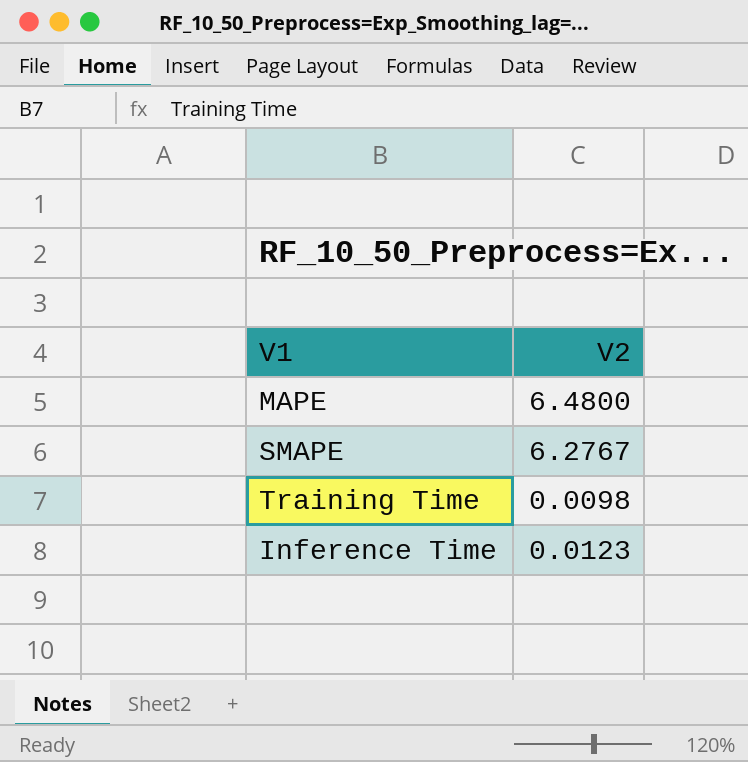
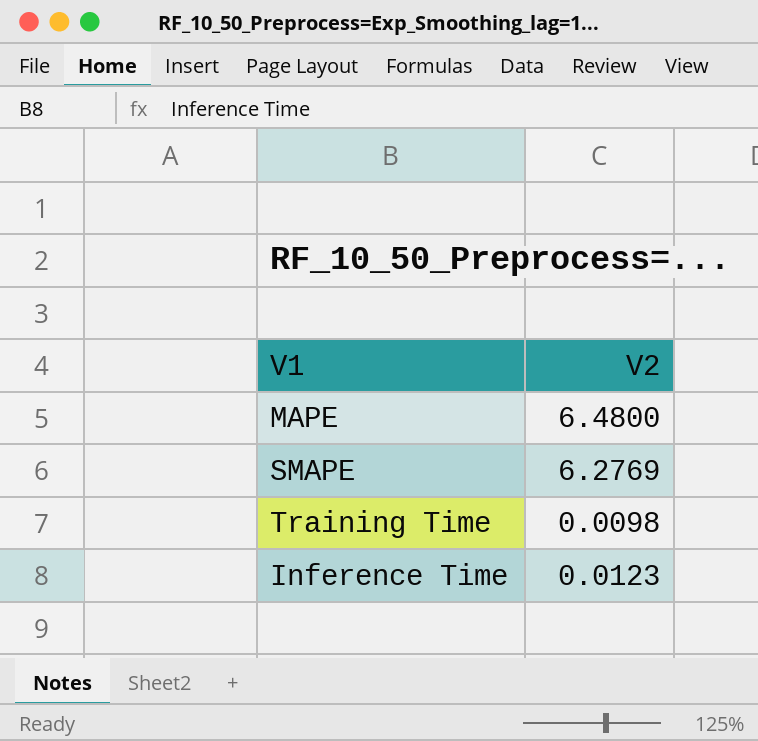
SMAPE | V2: 6.2767 -> 6.2769

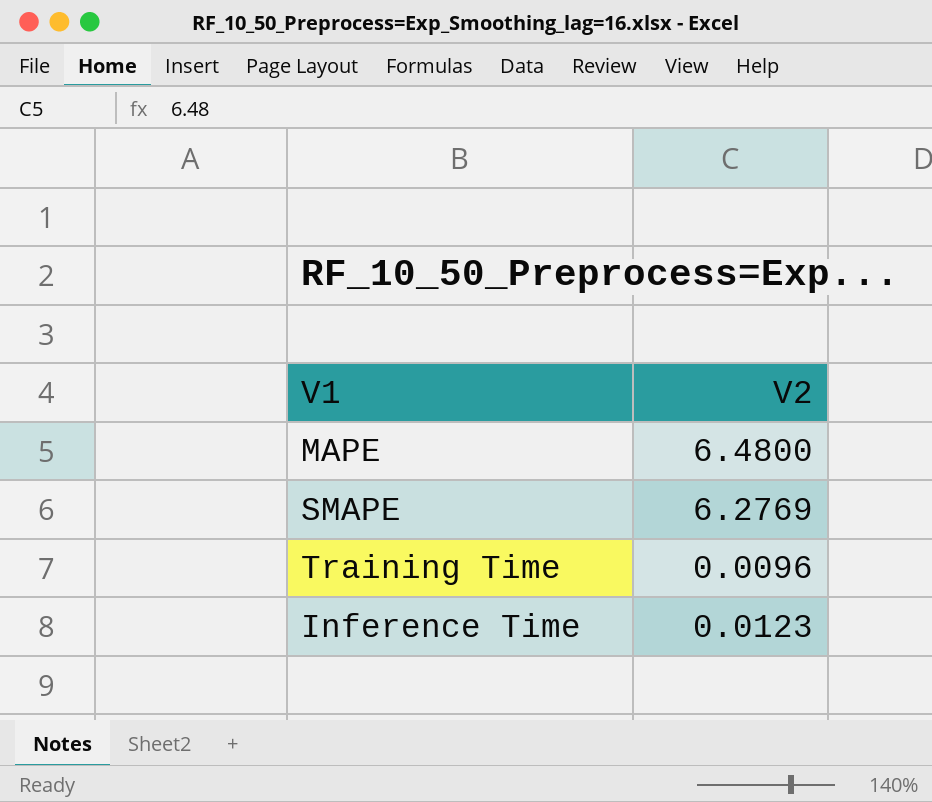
Training Time | V2: 0.0098 -> 0.0096

